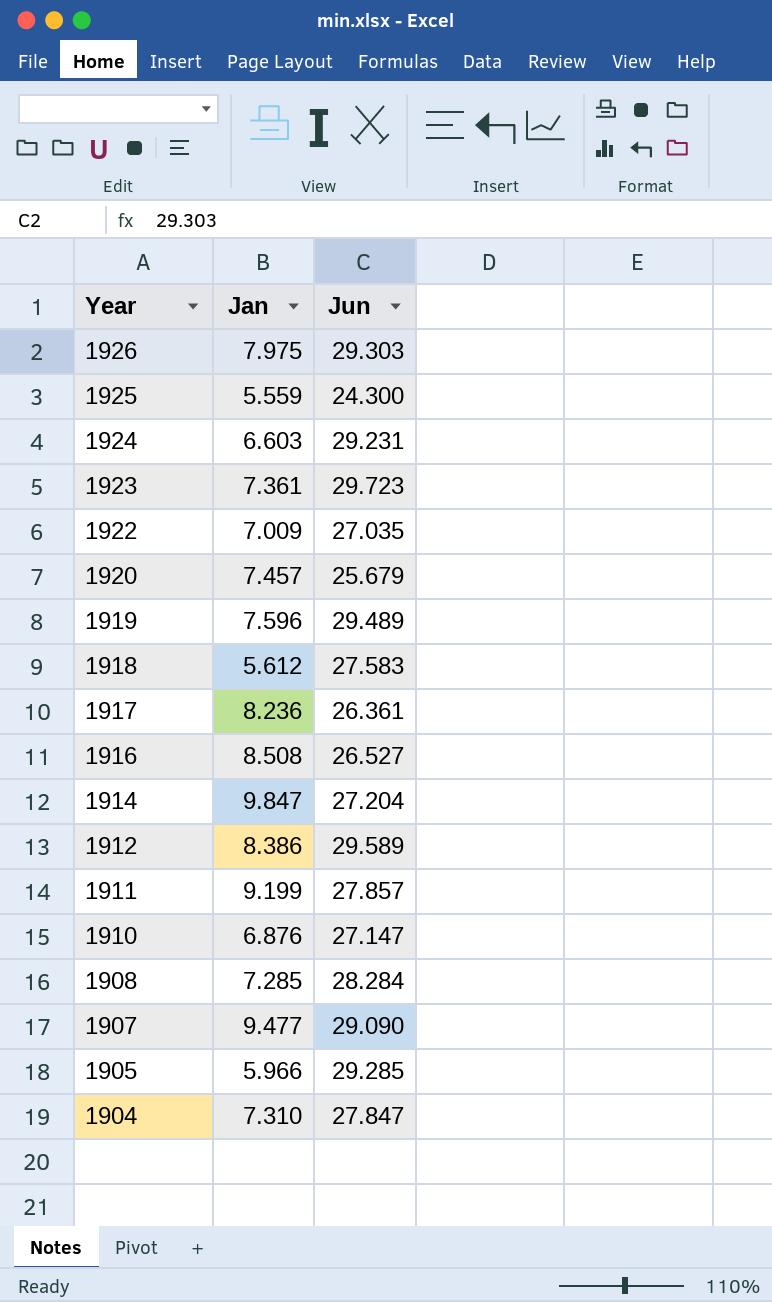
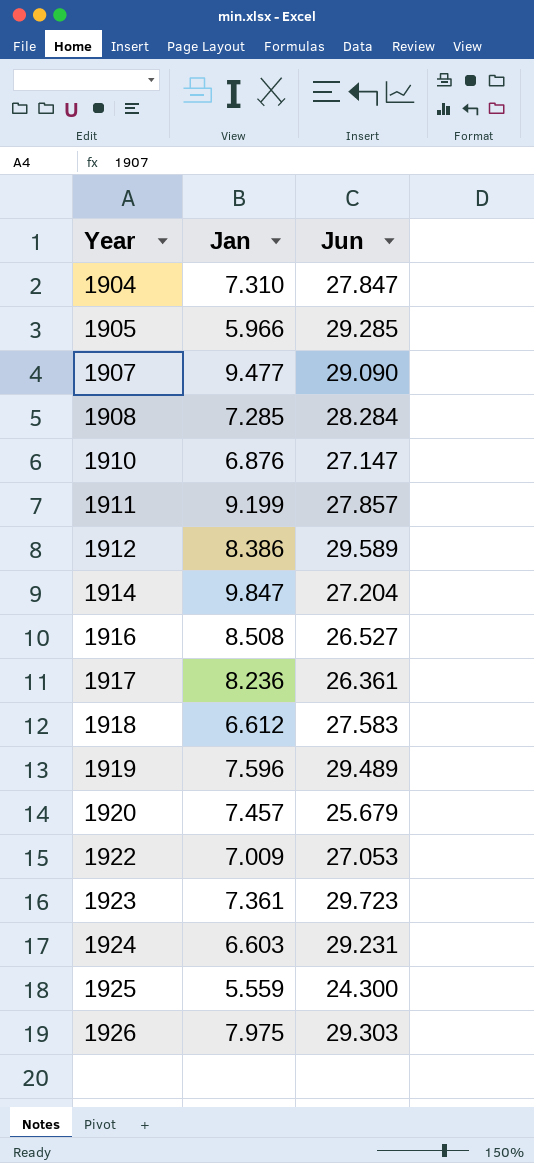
row order: Year descending -> Year ascending
1918 | Jan: 5.612 -> 6.612
1922 | Jun: 27.035 -> 27.053

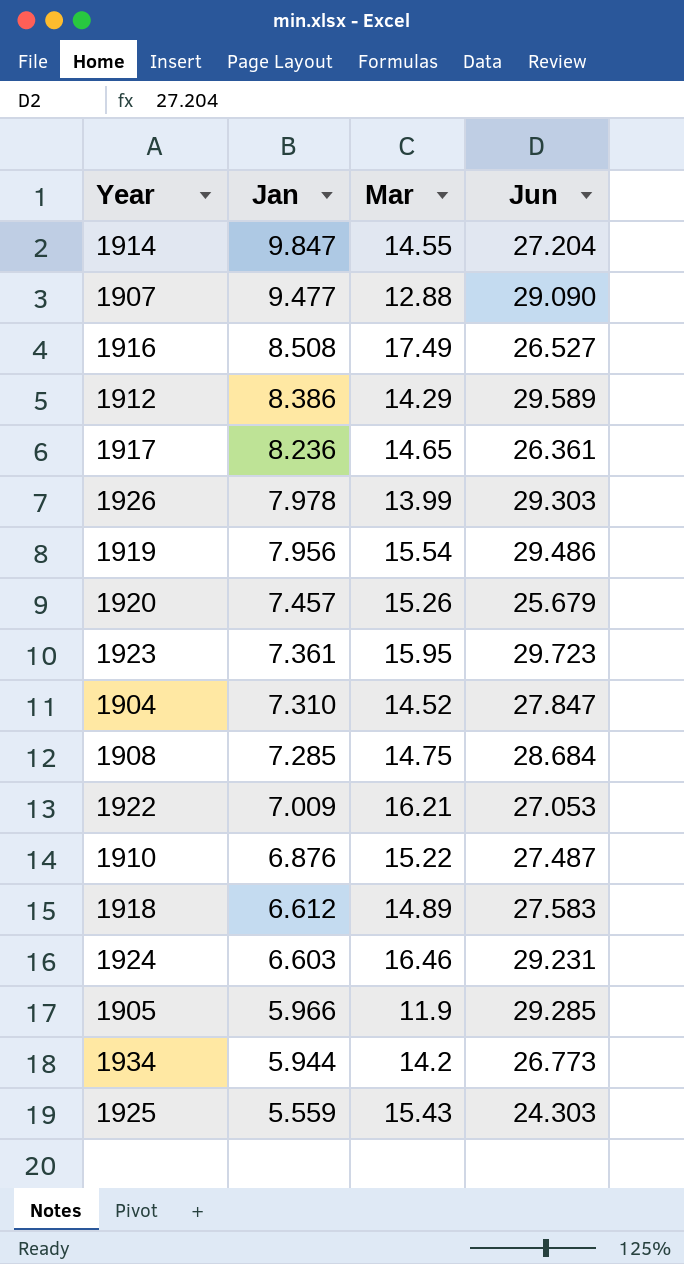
row order: Year ascending -> Jan descending
column Mar | position: none -> 3
row 1911: 9.199 | 27.857 -> none
1926 | Jan: 7.975 -> 7.978
1919 | Jan: 7.596 -> 7.956
1919 | Jun: 29.489 -> 29.486
1908 | Jun: 28.284 -> 28.684
1910 | Jun: 27.147 -> 27.487
row 1934: none -> 5.944 | 14.2 | 26.773
1925 | Jun: 24.300 -> 24.303

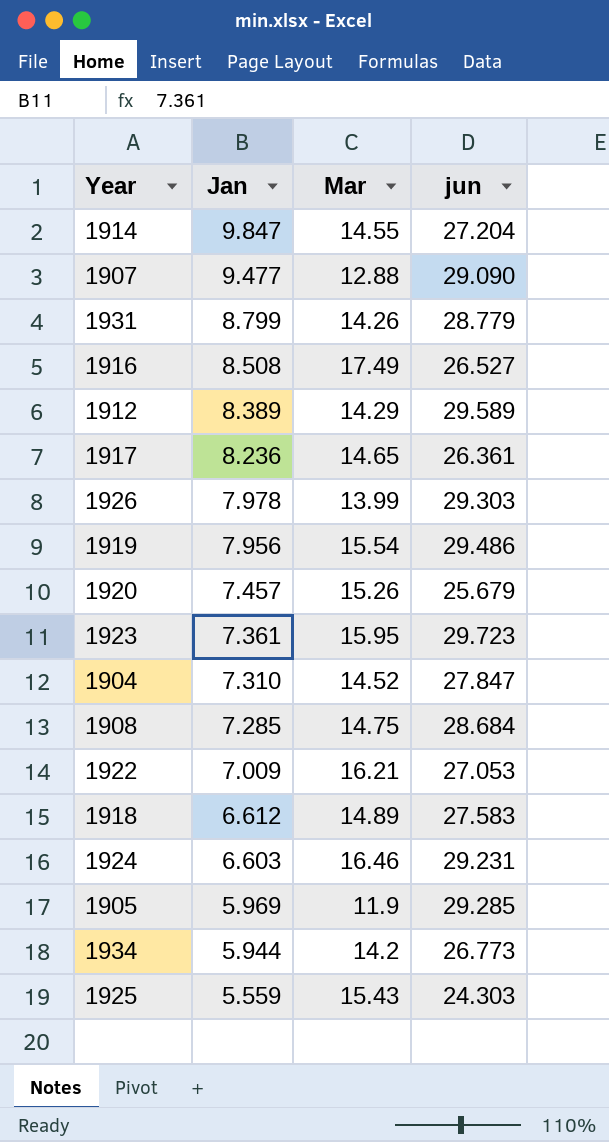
column name: Jun -> jun
row 1910: 6.876 | 15.22 | 27.487 -> none
row 1931: none -> 8.799 | 14.26 | 28.779
1912 | Jan: 8.386 -> 8.389
1905 | Jan: 5.966 -> 5.969

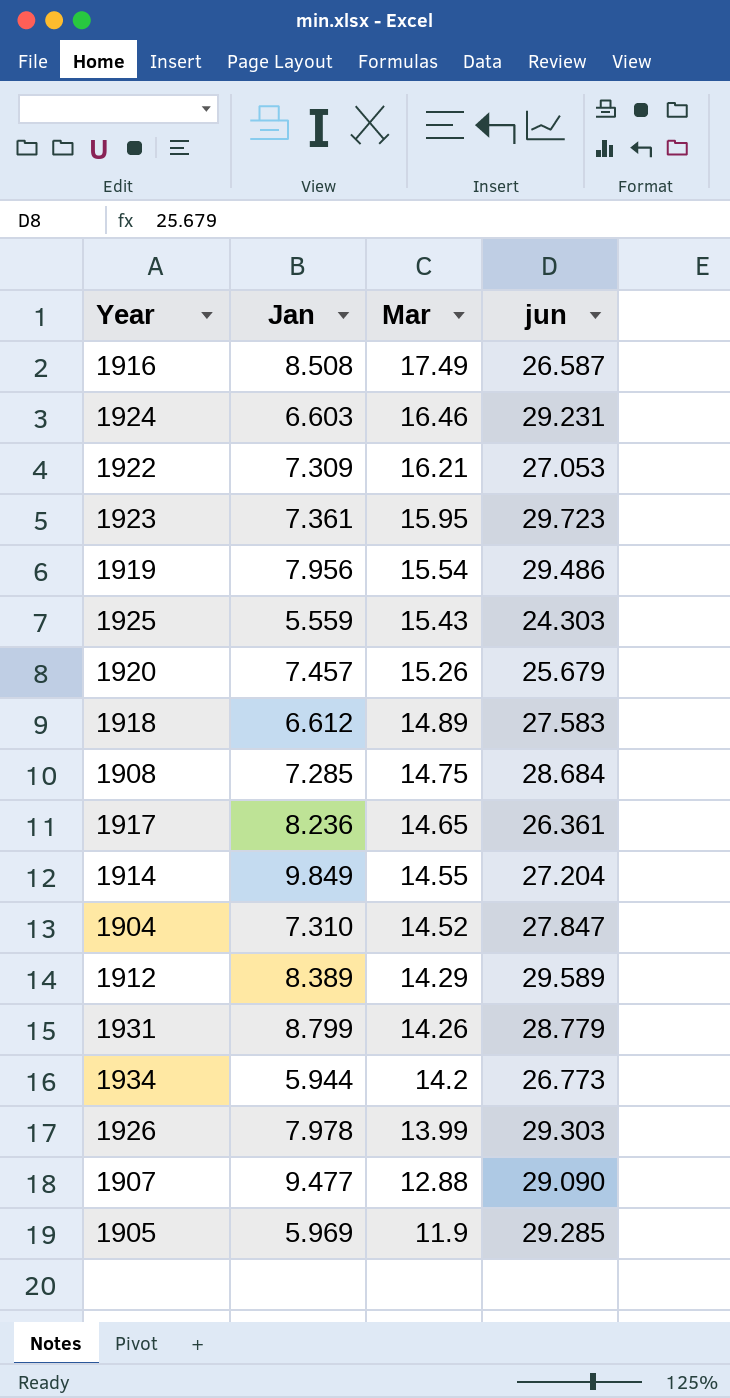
row order: Jan descending -> Mar descending
1916 | jun: 26.527 -> 26.587
1922 | Jan: 7.009 -> 7.309
1914 | Jan: 9.847 -> 9.849

